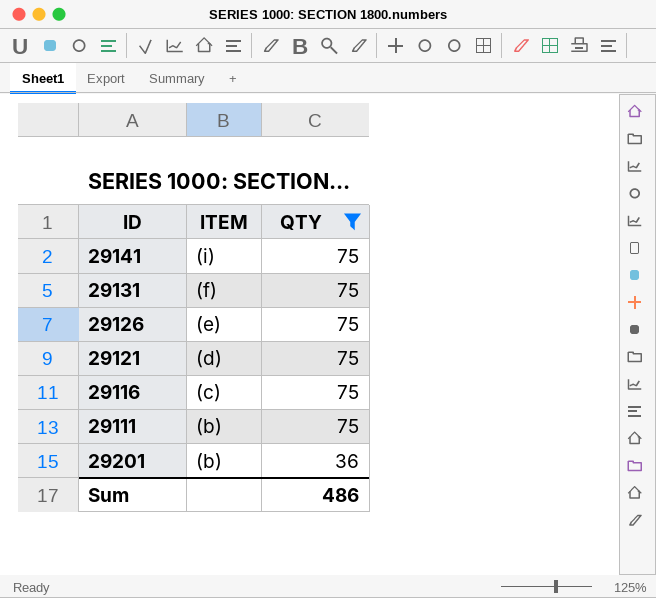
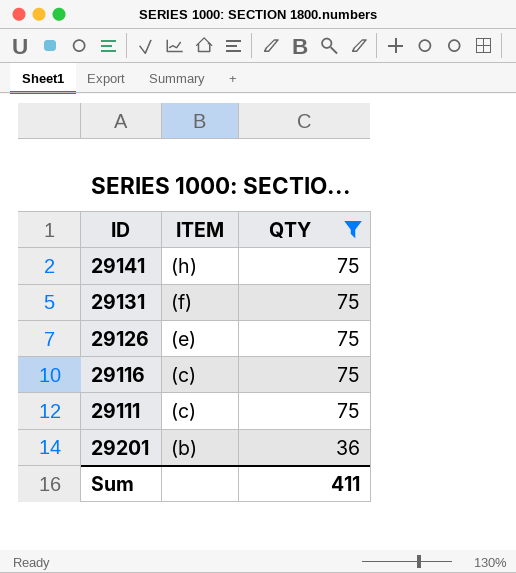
row 29121: (d) | 75 -> none
29141 | ITEM: (i) -> (h)
29111 | ITEM: (b) -> (c)
Sum | QTY: 486 -> 411

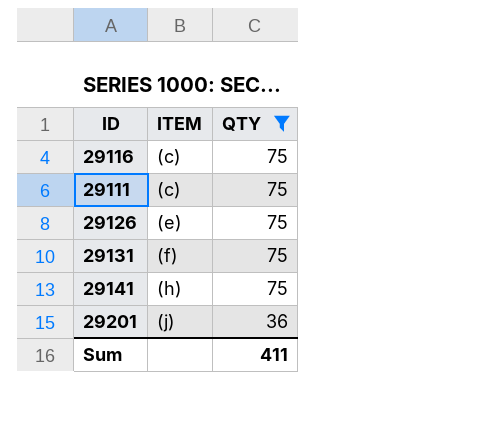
row order: ITEM descending -> ITEM ascending
29201 | ITEM: (b) -> (j)

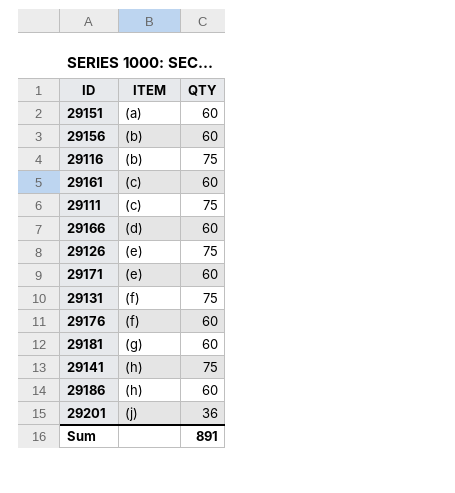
filter: QTY != 60 -> none
29116 | ITEM: (c) -> (b)
Sum | QTY: 411 -> 891

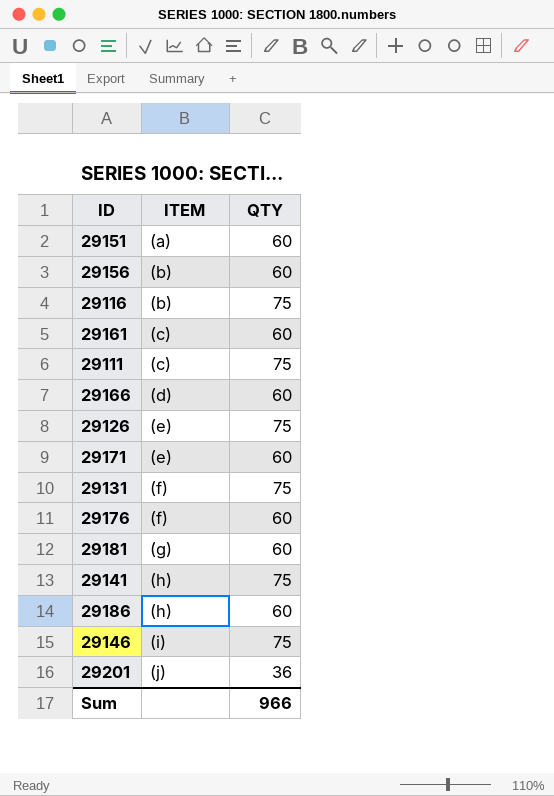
row 29146: none -> (i) | 75
Sum | QTY: 891 -> 966

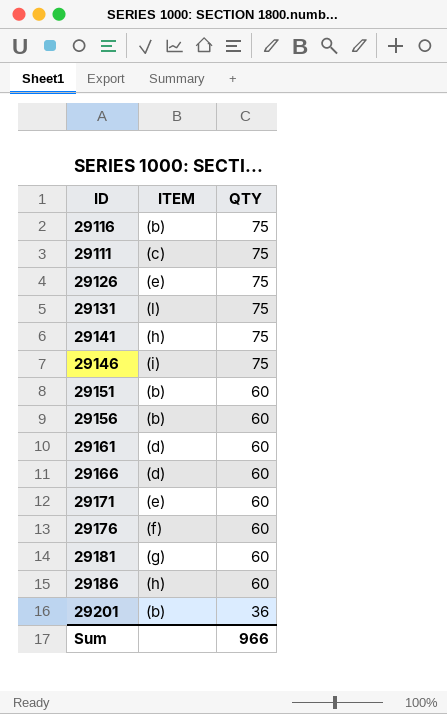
row order: ITEM ascending -> QTY descending
29131 | ITEM: (f) -> (l)
29151 | ITEM: (a) -> (b)
29161 | ITEM: (c) -> (d)
29201 | ITEM: (j) -> (b)

